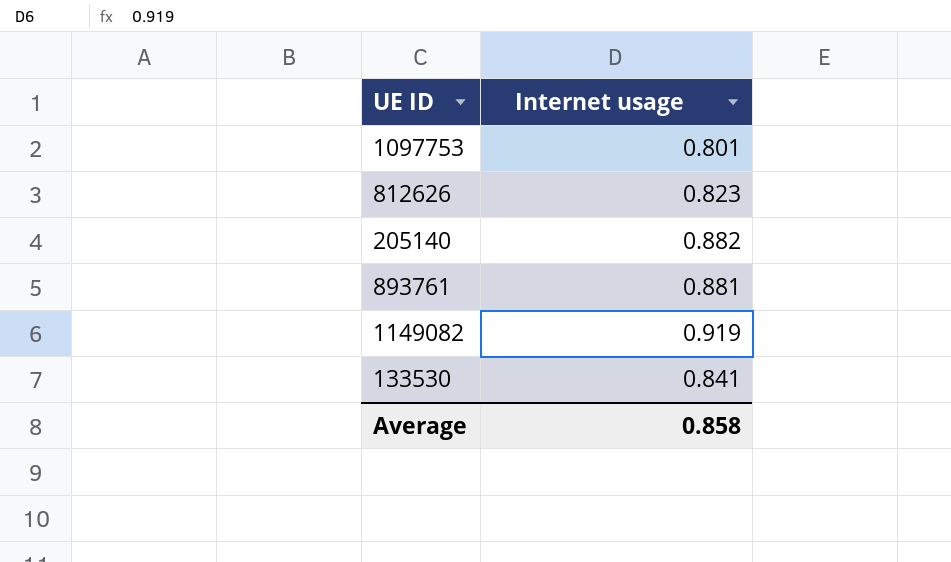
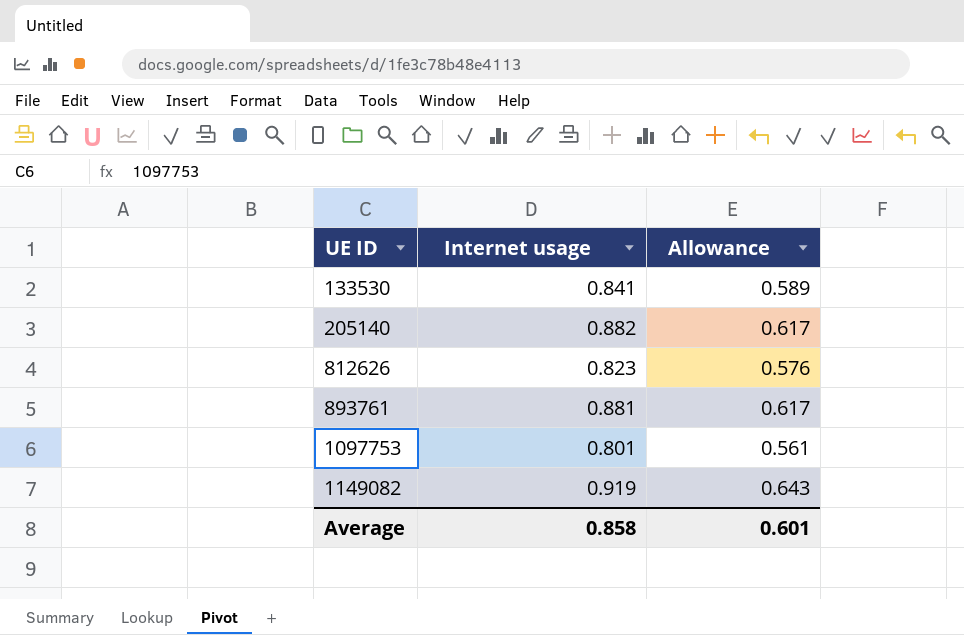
row order: none -> UE ID ascending
column Allowance | formula: none -> [Internet usage] * 0.7

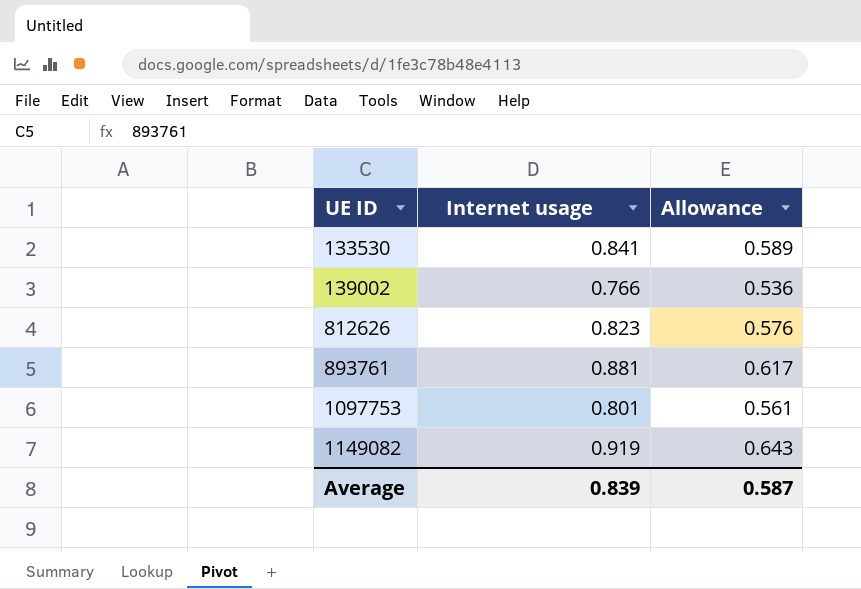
row 205140: 0.882 | 0.617 -> none
row 139002: none -> 0.766 | 0.536
Average | Internet usage: 0.858 -> 0.839
Average | Allowance: 0.601 -> 0.587

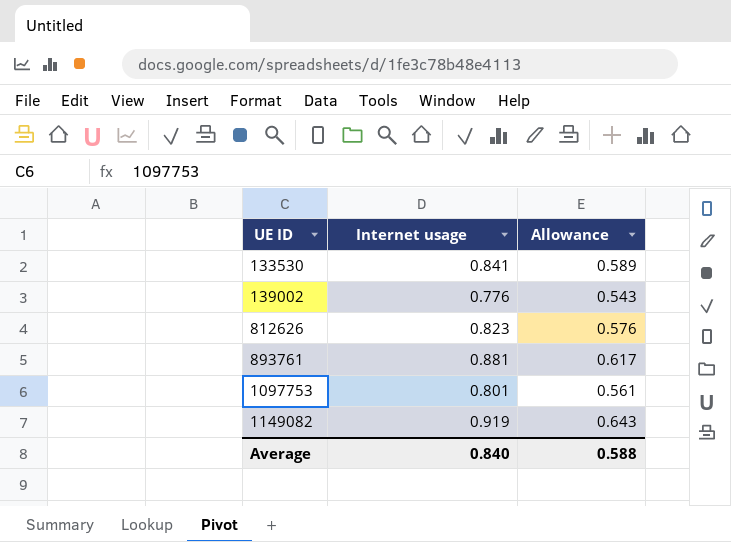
139002 | Internet usage: 0.766 -> 0.776
139002 | Allowance: 0.536 -> 0.543
Average | Internet usage: 0.839 -> 0.840
Average | Allowance: 0.587 -> 0.588

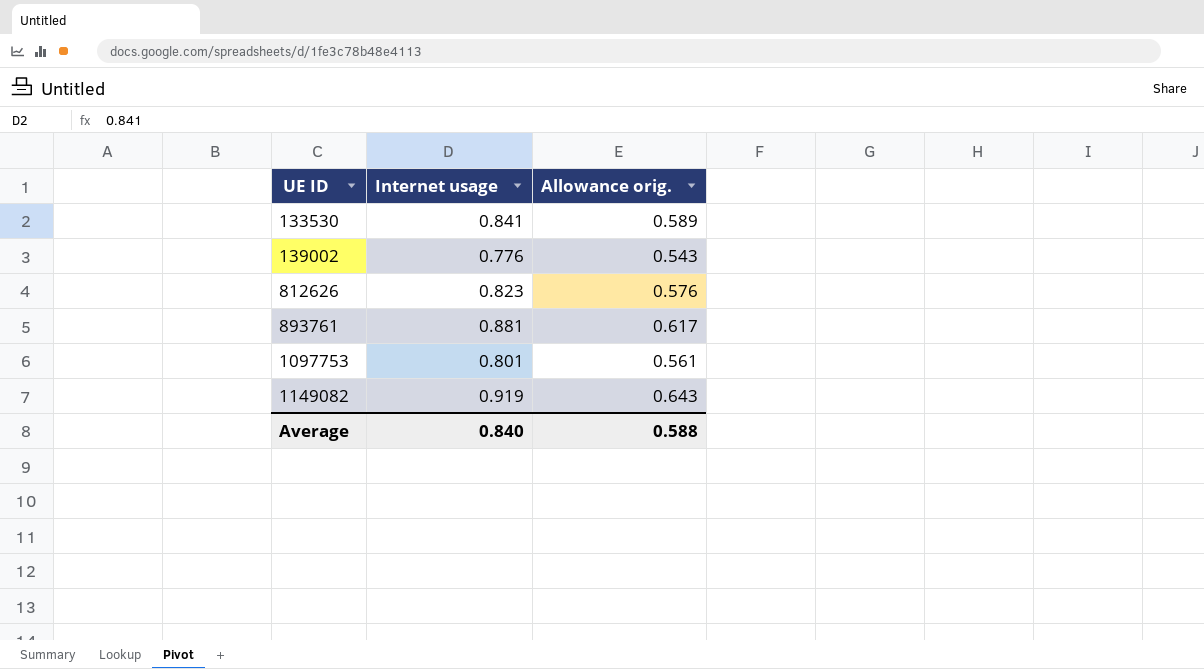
column name: Allowance -> Allowance orig.

